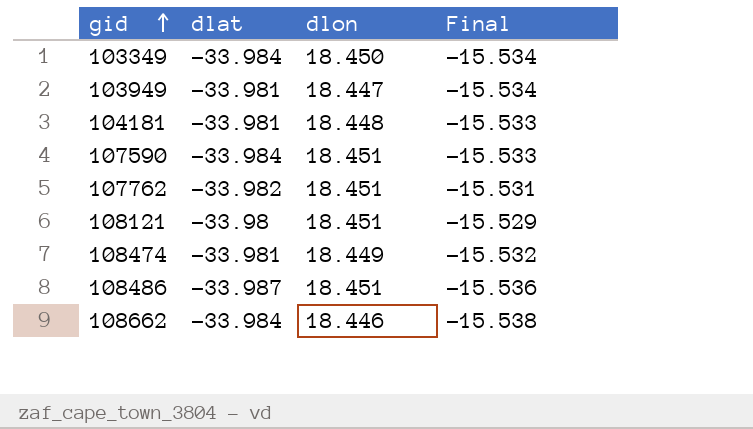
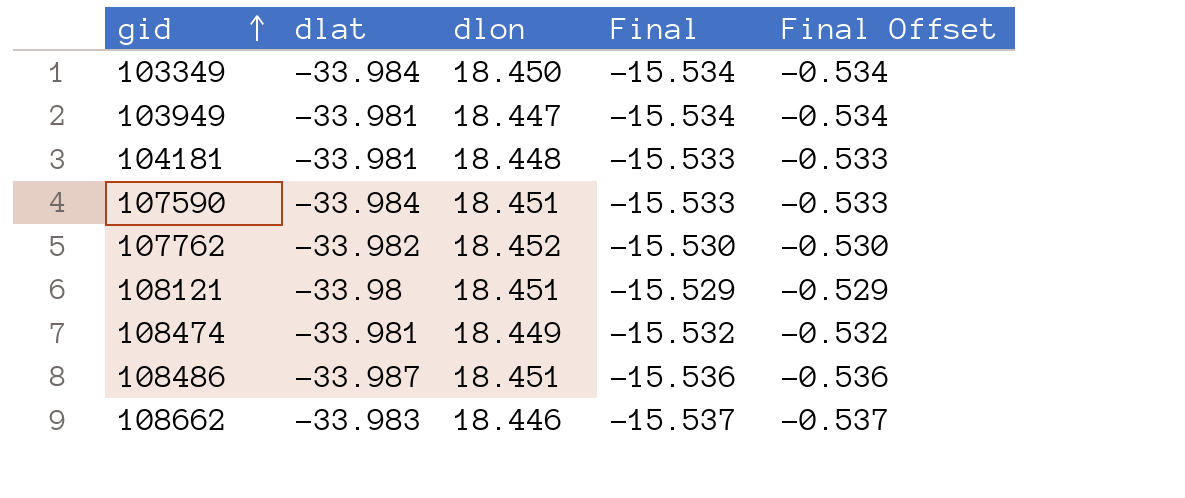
column Final Offset | formula: none -> [Final] + 15
107762 | dlon: 18.451 -> 18.452
107762 | Final: -15.531 -> -15.530
108662 | dlat: -33.984 -> -33.983
108662 | Final: -15.538 -> -15.537

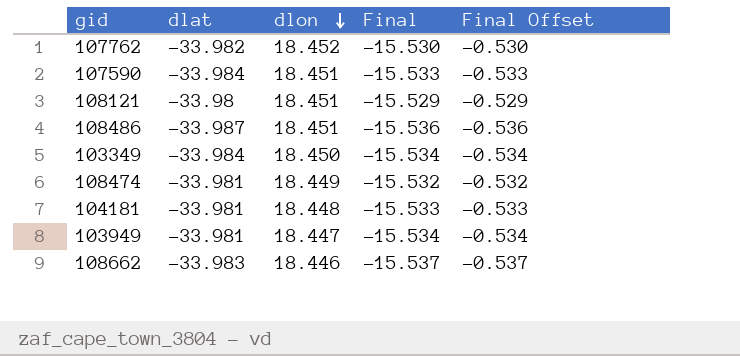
row order: gid ascending -> dlon descending

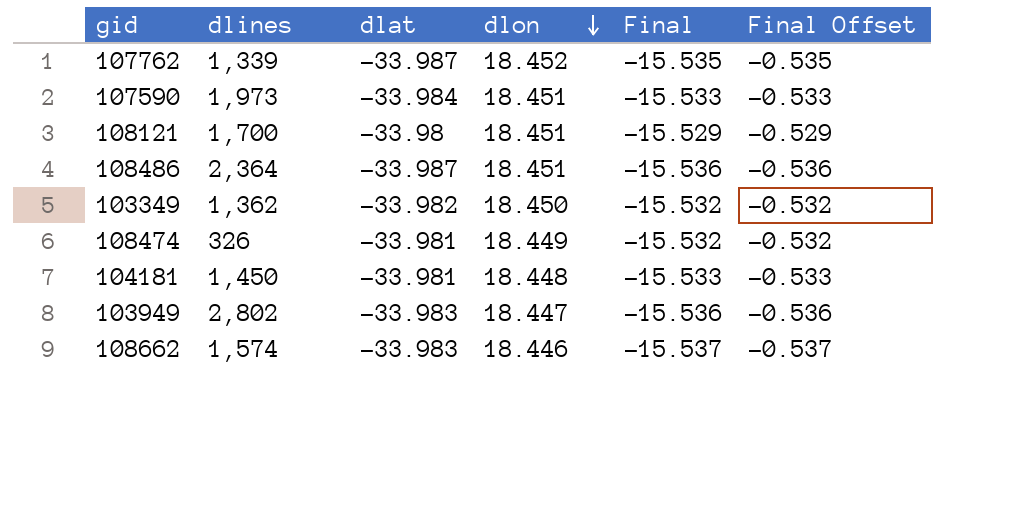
column dlines | position: none -> 2
107762 | dlat: -33.982 -> -33.987
107762 | Final: -15.530 -> -15.535
107762 | Final Offset: -0.530 -> -0.535
103349 | dlat: -33.984 -> -33.982
103349 | Final: -15.534 -> -15.532
103349 | Final Offset: -0.534 -> -0.532
103949 | dlat: -33.981 -> -33.983
103949 | Final: -15.534 -> -15.536
103949 | Final Offset: -0.534 -> -0.536

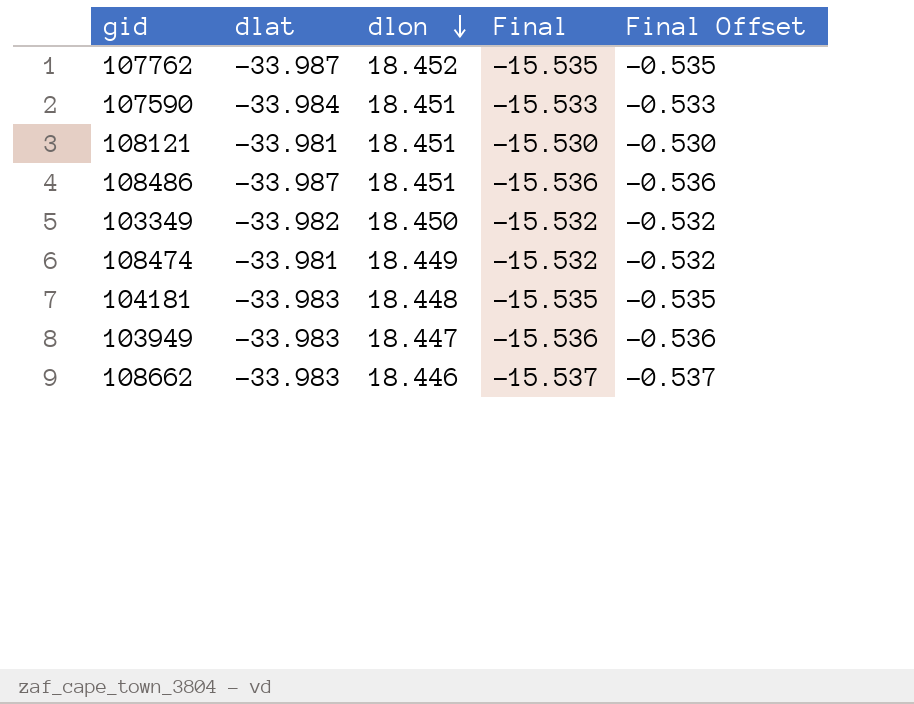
column dlines | position: 2 -> none
108121 | dlat: -33.98 -> -33.981
108121 | Final: -15.529 -> -15.530
108121 | Final Offset: -0.529 -> -0.530
104181 | dlat: -33.981 -> -33.983
104181 | Final: -15.533 -> -15.535
104181 | Final Offset: -0.533 -> -0.535

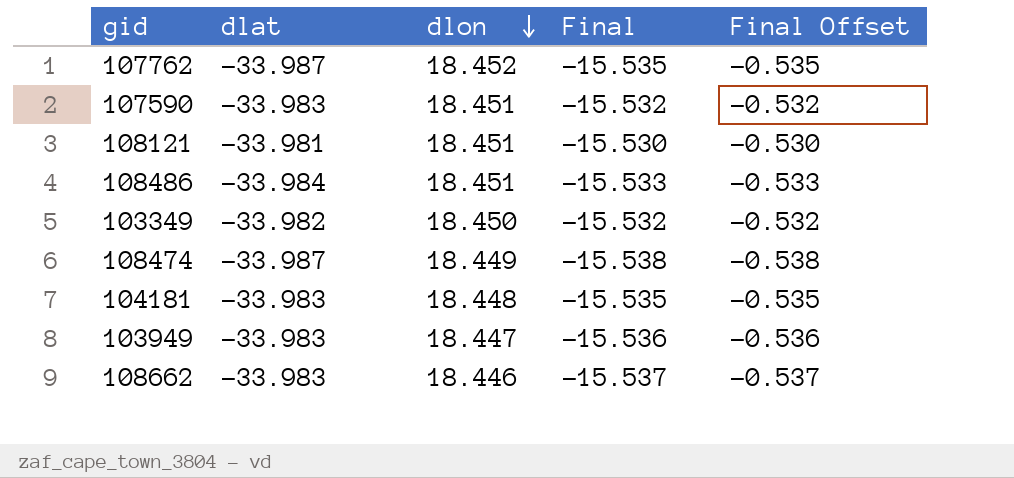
107590 | dlat: -33.984 -> -33.983
107590 | Final: -15.533 -> -15.532
107590 | Final Offset: -0.533 -> -0.532
108486 | dlat: -33.987 -> -33.984
108486 | Final: -15.536 -> -15.533
108486 | Final Offset: -0.536 -> -0.533
108474 | dlat: -33.981 -> -33.987
108474 | Final: -15.532 -> -15.538
108474 | Final Offset: -0.532 -> -0.538

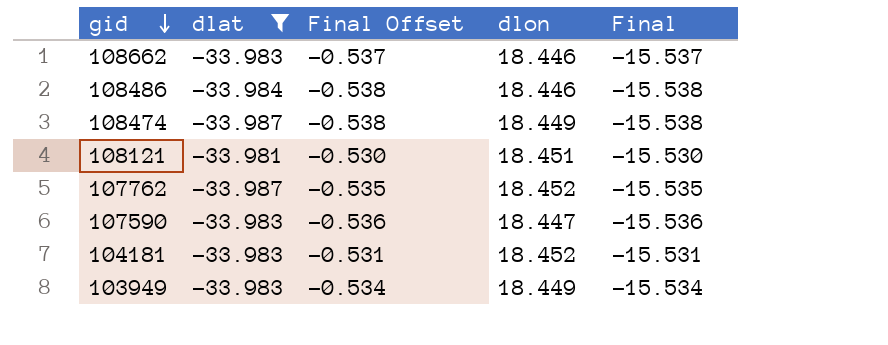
filter: none -> dlat != -33.982
row order: dlon descending -> gid descending
column Final Offset | position: 5 -> 3
108486 | Final Offset: -0.533 -> -0.538
108486 | dlon: 18.451 -> 18.446
108486 | Final: -15.533 -> -15.538
107590 | Final Offset: -0.532 -> -0.536
107590 | dlon: 18.451 -> 18.447
107590 | Final: -15.532 -> -15.536
104181 | Final Offset: -0.535 -> -0.531
104181 | dlon: 18.448 -> 18.452
104181 | Final: -15.535 -> -15.531
103949 | Final Offset: -0.536 -> -0.534
103949 | dlon: 18.447 -> 18.449
103949 | Final: -15.536 -> -15.534

